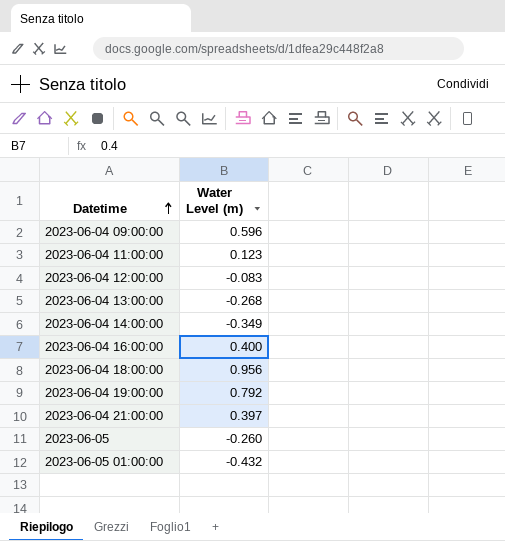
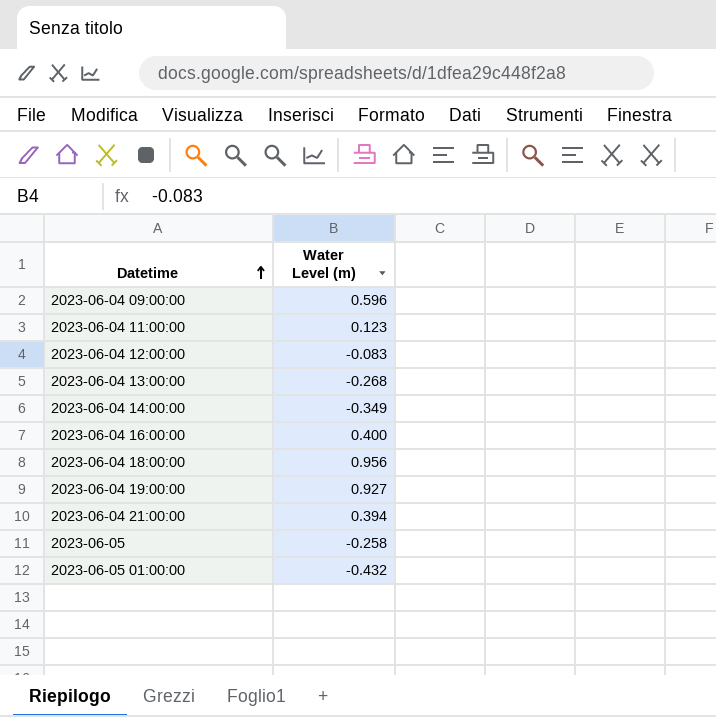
2023-06-04 19:00:00 | Water Level (m): 0.792 -> 0.927
2023-06-04 21:00:00 | Water Level (m): 0.397 -> 0.394
2023-06-05 | Water Level (m): -0.260 -> -0.258

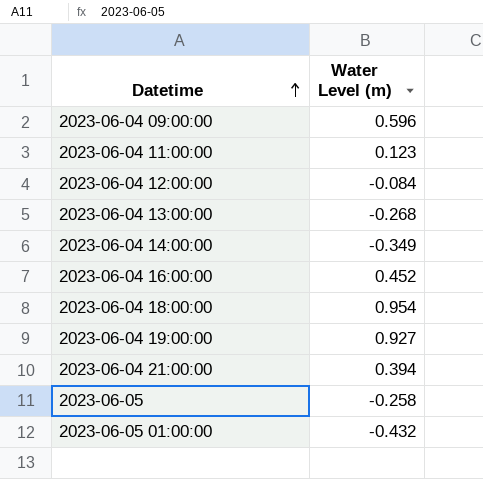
2023-06-04 12:00:00 | Water Level (m): -0.083 -> -0.084
2023-06-04 16:00:00 | Water Level (m): 0.400 -> 0.452
2023-06-04 18:00:00 | Water Level (m): 0.956 -> 0.954

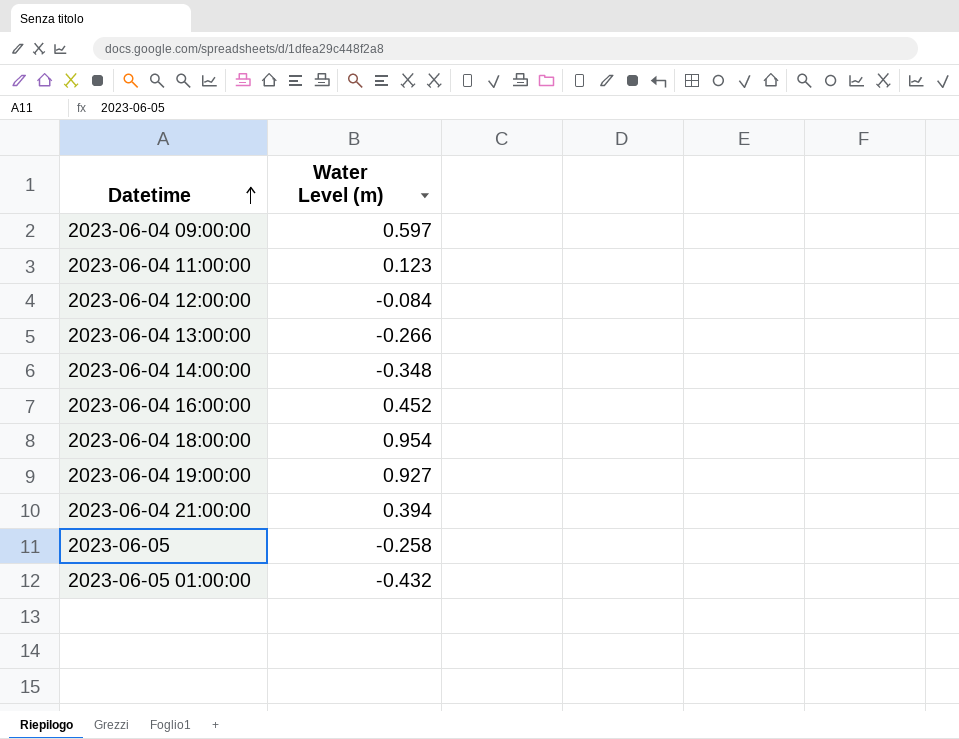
2023-06-04 09:00:00 | Water Level (m): 0.596 -> 0.597
2023-06-04 13:00:00 | Water Level (m): -0.268 -> -0.266
2023-06-04 14:00:00 | Water Level (m): -0.349 -> -0.348

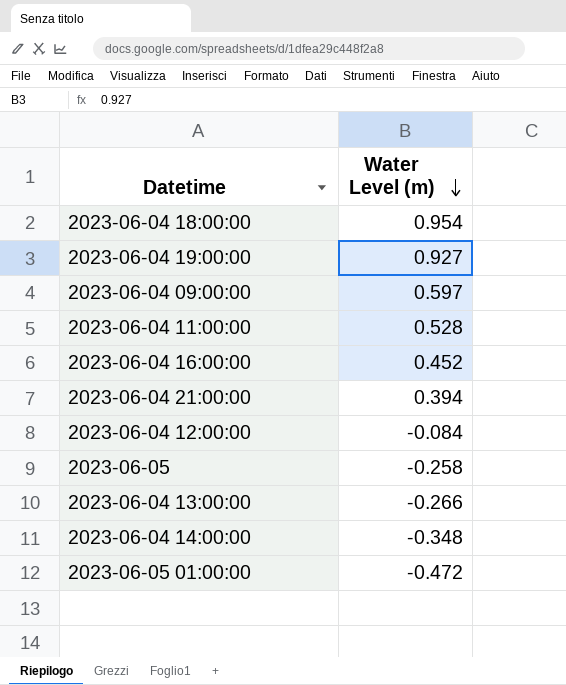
row order: Datetime ascending -> Water Level (m) descending
2023-06-04 11:00:00 | Water Level (m): 0.123 -> 0.528
2023-06-05 01:00:00 | Water Level (m): -0.432 -> -0.472

